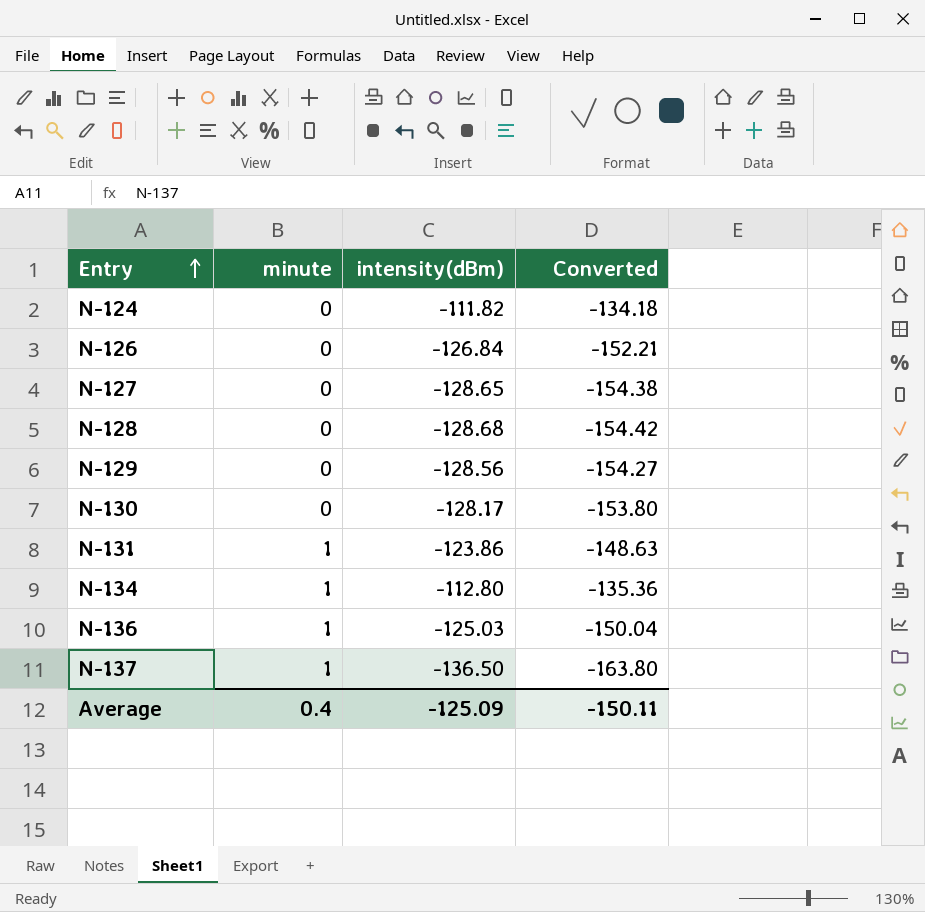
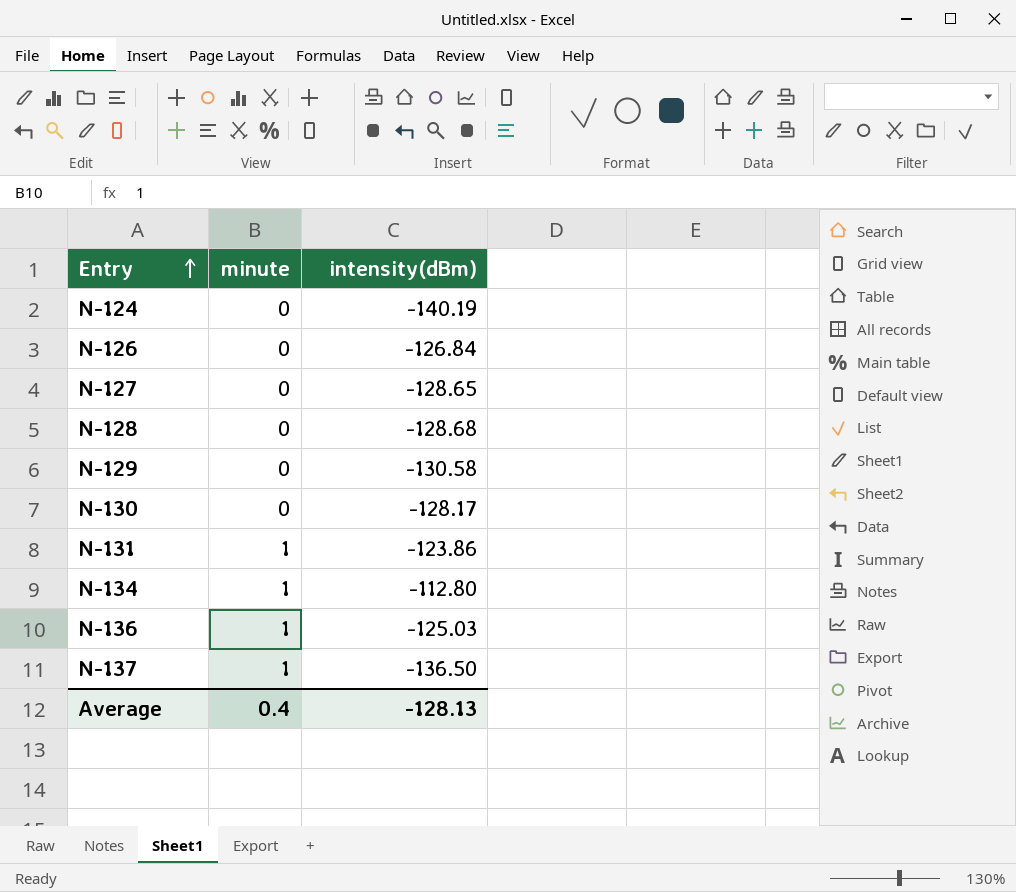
column Converted | formula: [intensity(dBm)] * 1.2 -> none
N-124 | intensity(dBm): -111.82 -> -140.19
N-129 | intensity(dBm): -128.56 -> -130.58
Average | intensity(dBm): -125.09 -> -128.13

